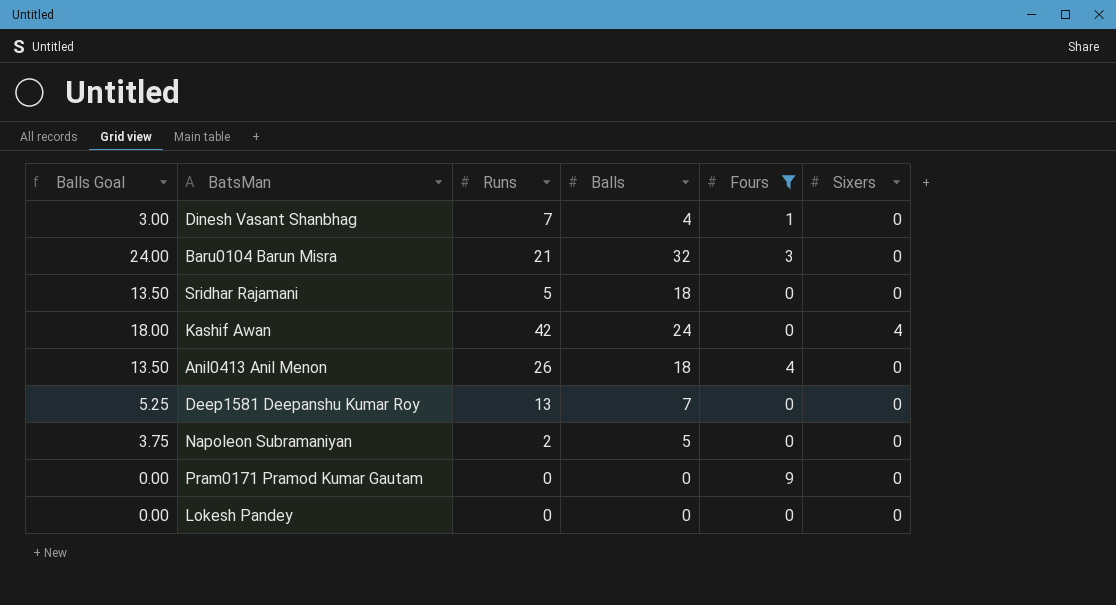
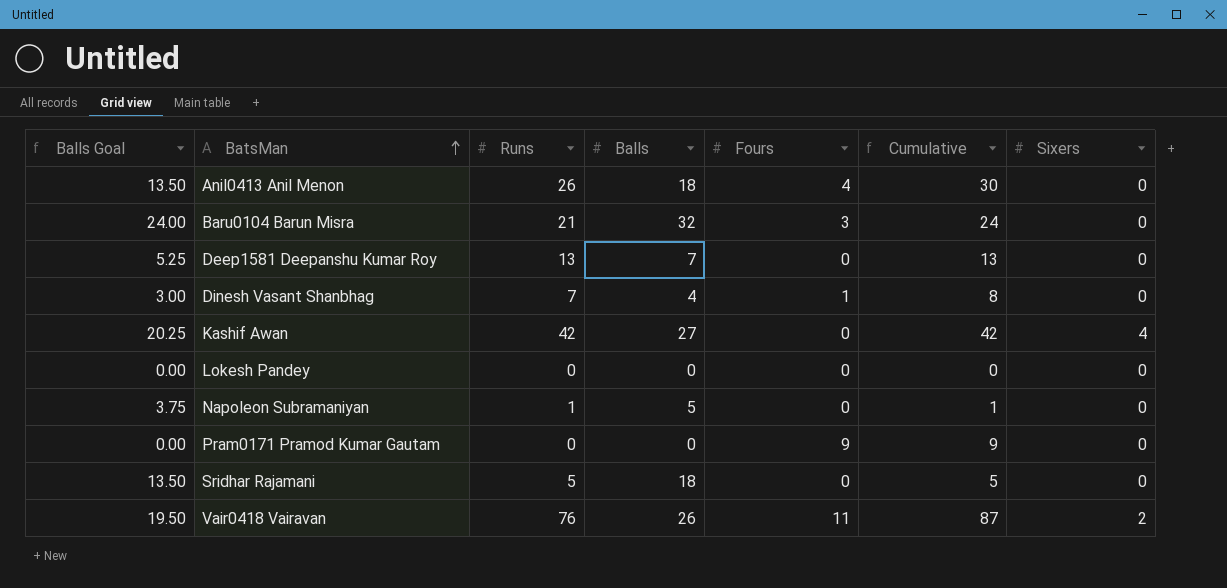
filter: Fours != 11 -> none
row order: none -> BatsMan ascending
column Cumulative | formula: none -> [Runs] + [Fours]
Kashif Awan | Balls Goal: 18.00 -> 20.25
Kashif Awan | Balls: 24 -> 27
Napoleon Subramaniyan | Runs: 2 -> 1

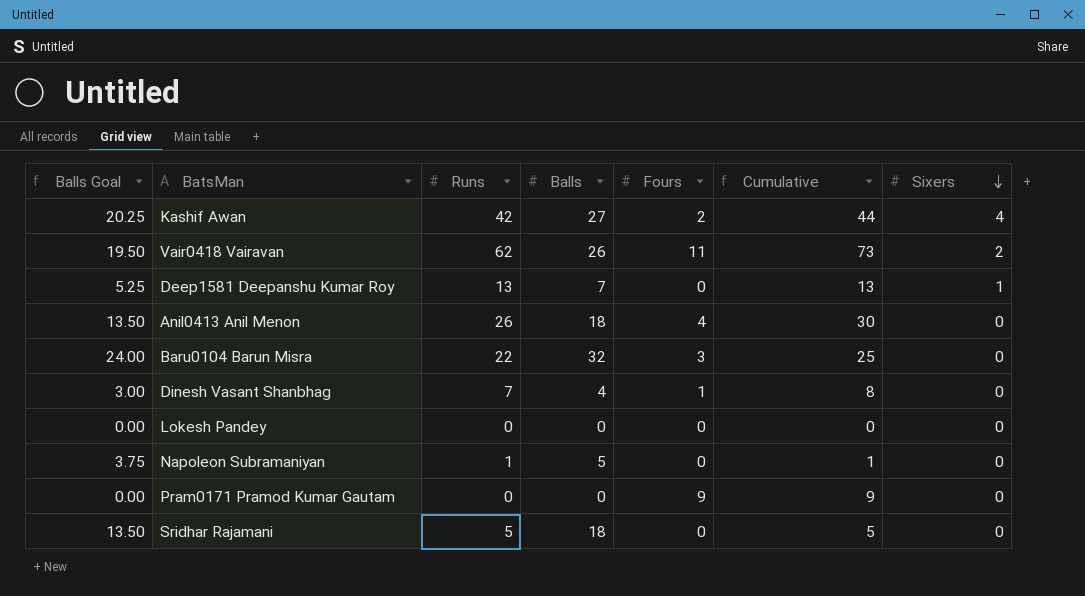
row order: BatsMan ascending -> Sixers descending
Kashif Awan | Fours: 0 -> 2
Kashif Awan | Cumulative: 42 -> 44
Vair0418 Vairavan | Runs: 76 -> 62
Vair0418 Vairavan | Cumulative: 87 -> 73
Deep1581 Deepanshu Kumar Roy | Sixers: 0 -> 1
Baru0104 Barun Misra | Runs: 21 -> 22
Baru0104 Barun Misra | Cumulative: 24 -> 25

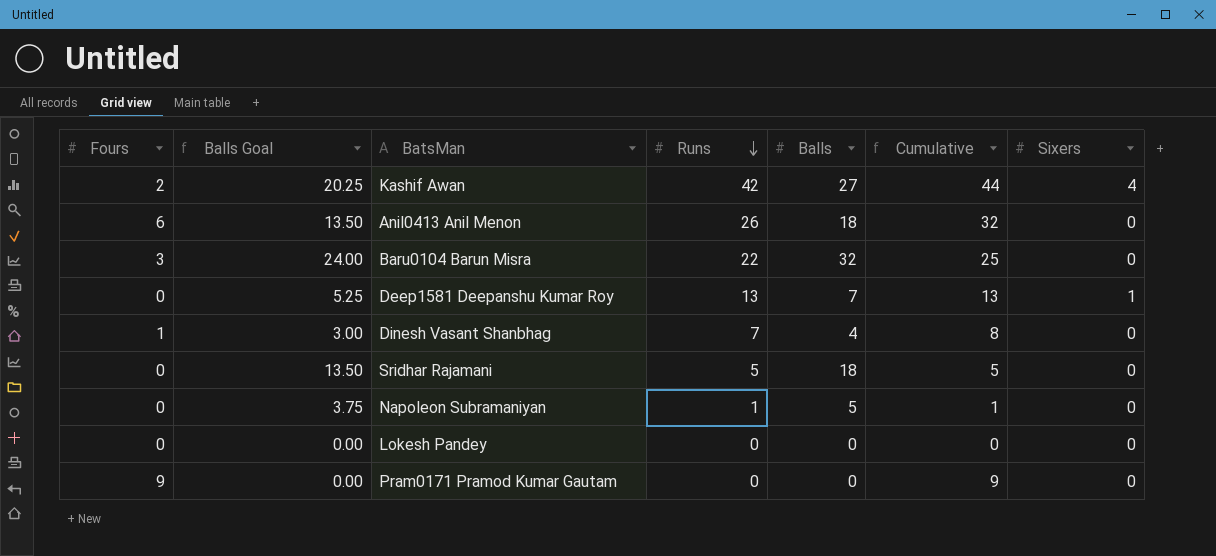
row order: Sixers descending -> Runs descending
column Fours | position: 5 -> 1
row Vair0418 Vairavan: 19.50 | 62 | 26 | 11 | 73 | 2 -> none
Anil0413 Anil Menon | Fours: 4 -> 6
Anil0413 Anil Menon | Cumulative: 30 -> 32

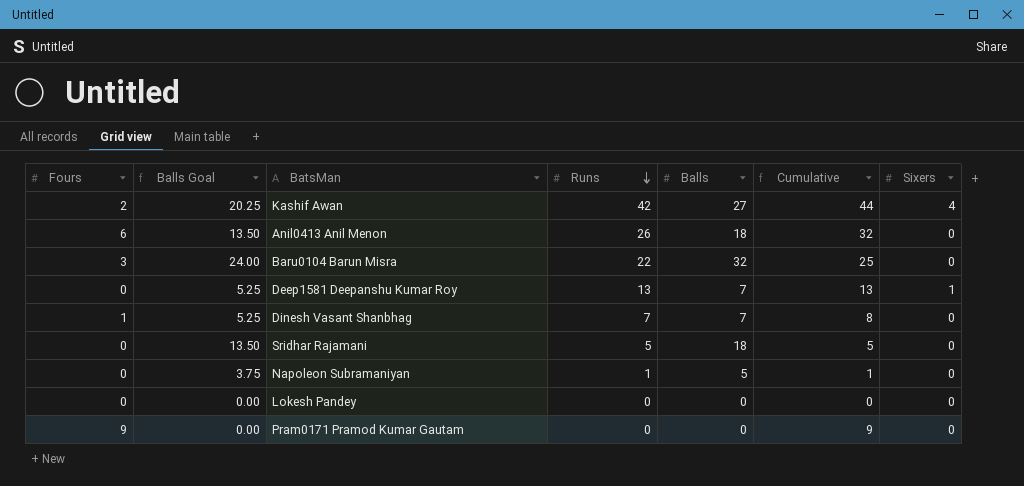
Dinesh Vasant Shanbhag | Balls Goal: 3.00 -> 5.25
Dinesh Vasant Shanbhag | Balls: 4 -> 7

